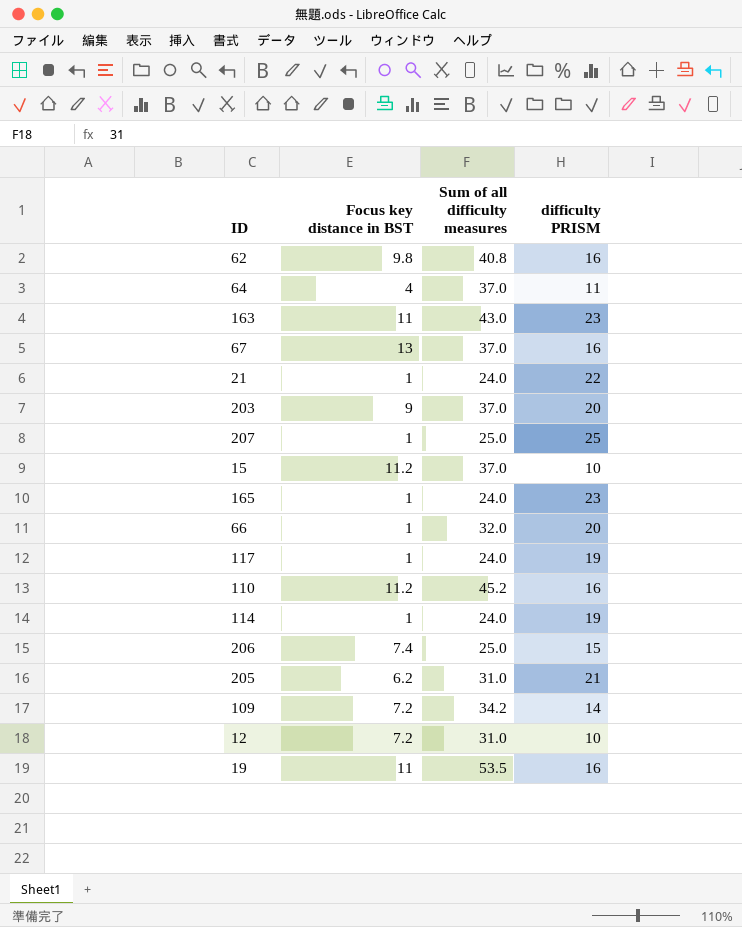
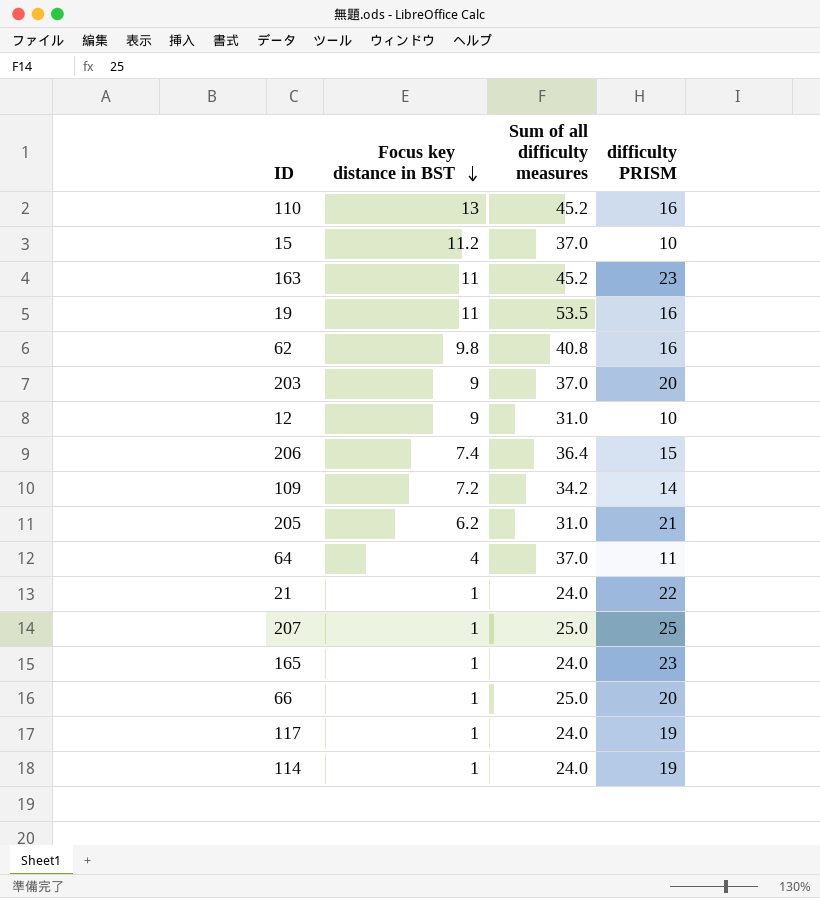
row order: none -> Focus key distance in BST descending
row 67: 13 | 37.0 | 16 -> none
110 | Focus key distance in BST: 11.2 -> 13
163 | Sum of all difficulty measures: 43.0 -> 45.2
12 | Focus key distance in BST: 7.2 -> 9
206 | Sum of all difficulty measures: 25.0 -> 36.4
66 | Sum of all difficulty measures: 32.0 -> 25.0

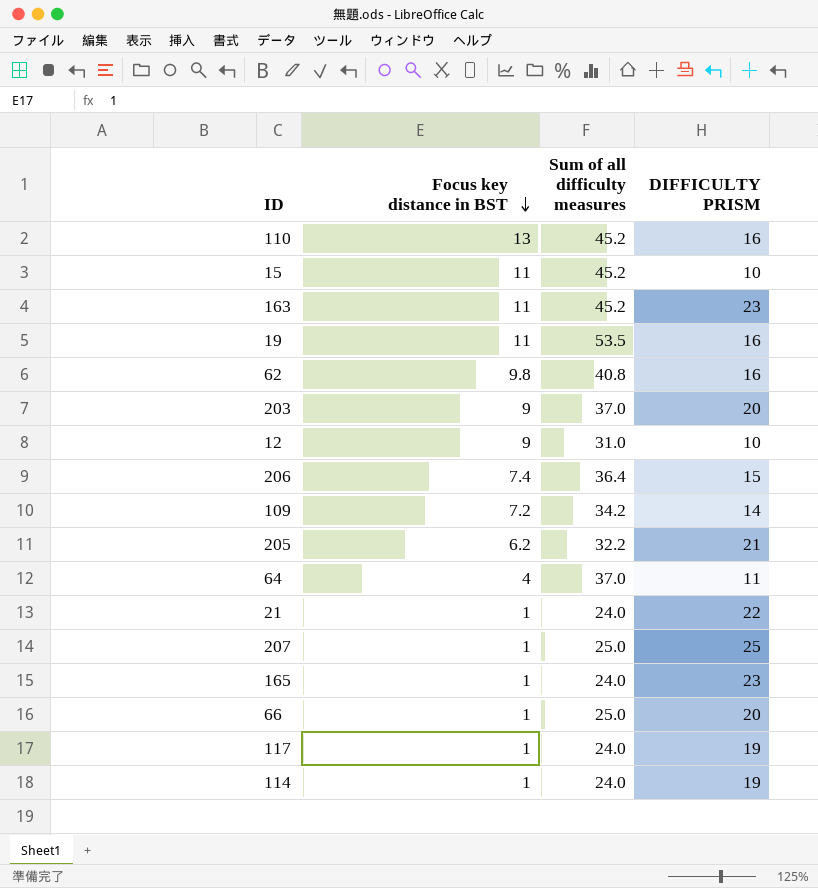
column name: difficulty PRISM -> DIFFICULTY PRISM
15 | Focus key distance in BST: 11.2 -> 11
15 | Sum of all difficulty measures: 37.0 -> 45.2
205 | Sum of all difficulty measures: 31.0 -> 32.2

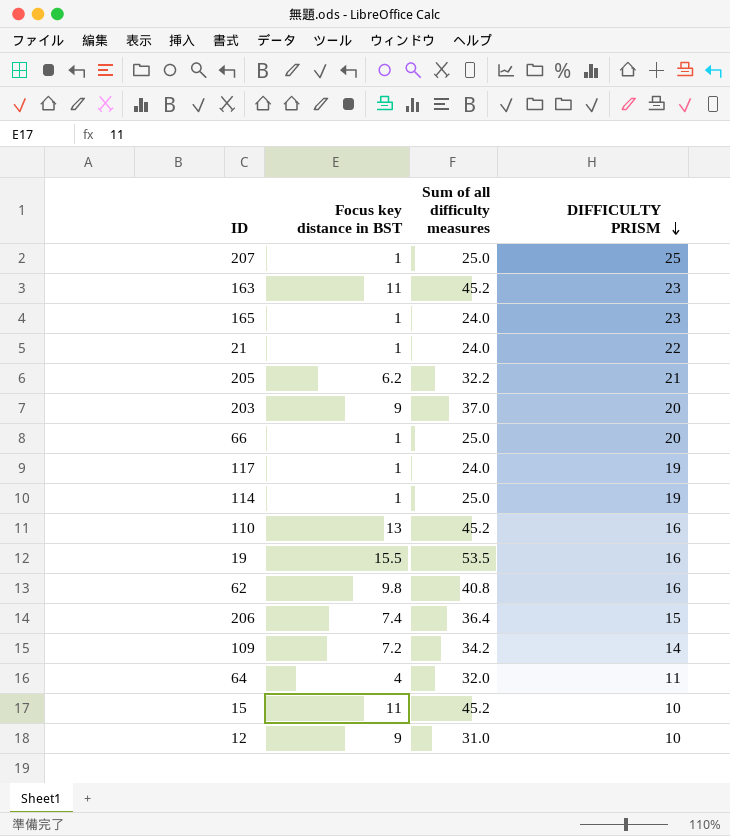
row order: Focus key distance in BST descending -> DIFFICULTY PRISM descending
114 | Sum of all difficulty measures: 24.0 -> 25.0
19 | Focus key distance in BST: 11 -> 15.5
64 | Sum of all difficulty measures: 37.0 -> 32.0

